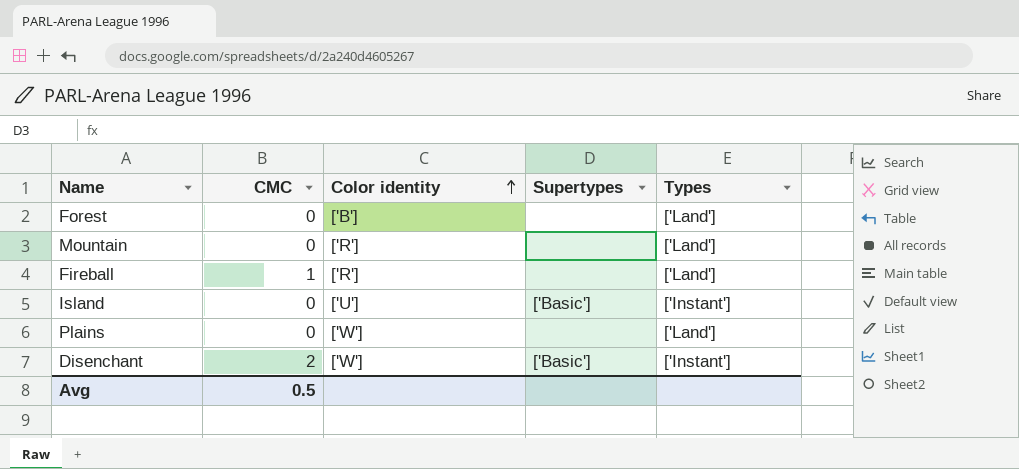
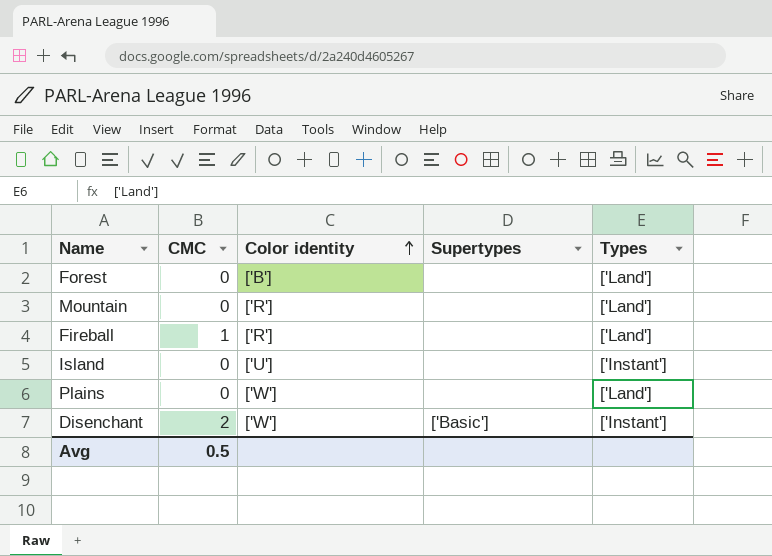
Island | Supertypes: ['Basic'] -> none

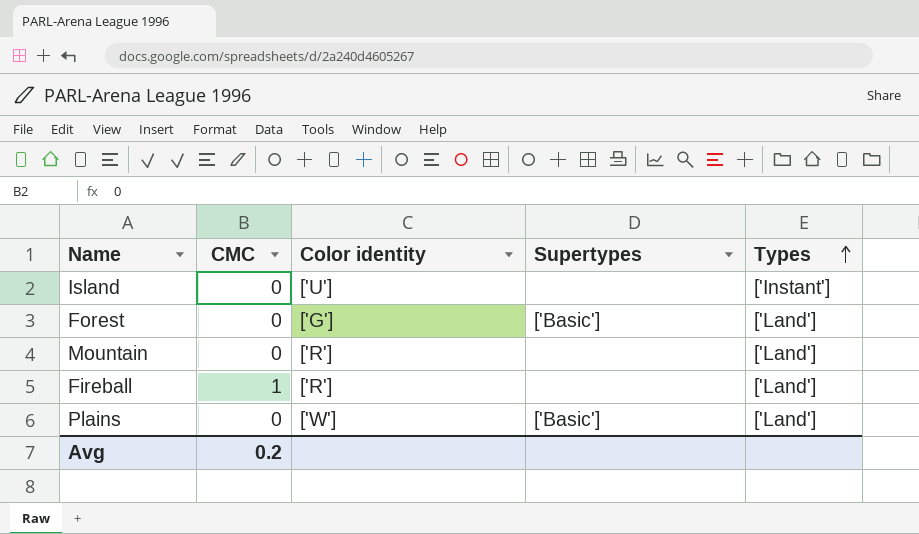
row order: Color identity ascending -> Types ascending
row Disenchant: 2 | ['W'] | ['Basic'] | ['Instant'] -> none
Forest | Color identity: ['B'] -> ['G']
Forest | Supertypes: none -> ['Basic']
Plains | Supertypes: none -> ['Basic']
Avg | CMC: 0.5 -> 0.2

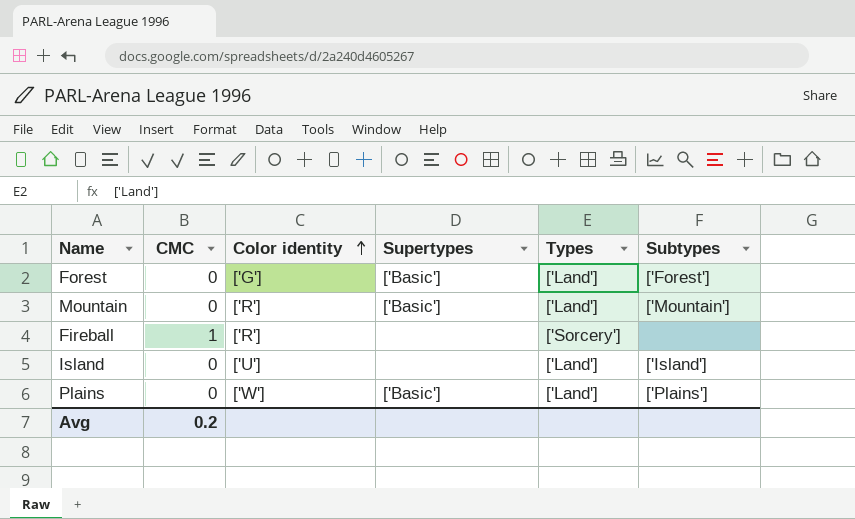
row order: Types ascending -> Color identity ascending
column Subtypes | position: none -> 6
Mountain | Supertypes: none -> ['Basic']
Fireball | Types: ['Land'] -> ['Sorcery']
Island | Types: ['Instant'] -> ['Land']

